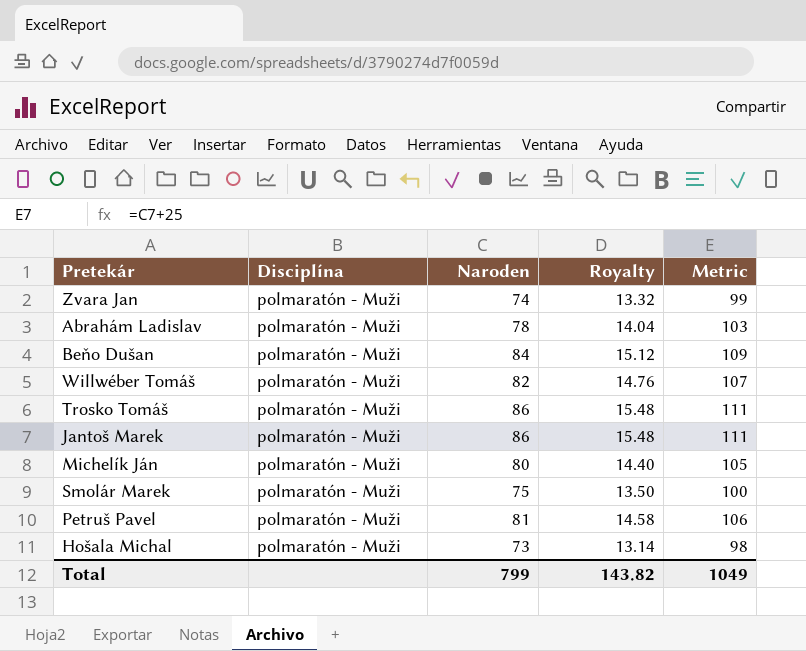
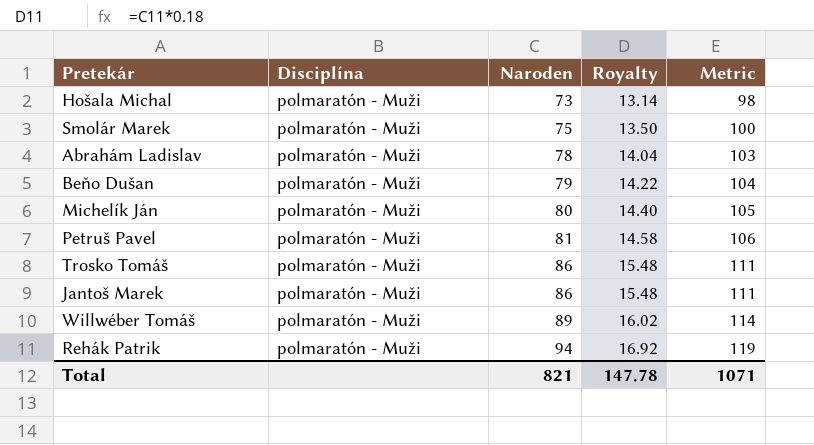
row order: none -> Naroden ascending
row Zvara Jan: polmaratón - Muži | 74 | 13.32 | 99 -> none
Beňo Dušan | Naroden: 84 -> 79
Beňo Dušan | Royalty: 15.12 -> 14.22
Beňo Dušan | Metric: 109 -> 104
Willwéber Tomáš | Naroden: 82 -> 89
Willwéber Tomáš | Royalty: 14.76 -> 16.02
Willwéber Tomáš | Metric: 107 -> 114
row Rehák Patrik: none -> polmaratón - Muži | 94 | 16.92 | 119
Total | Naroden: 799 -> 821
Total | Royalty: 143.82 -> 147.78
Total | Metric: 1049 -> 1071

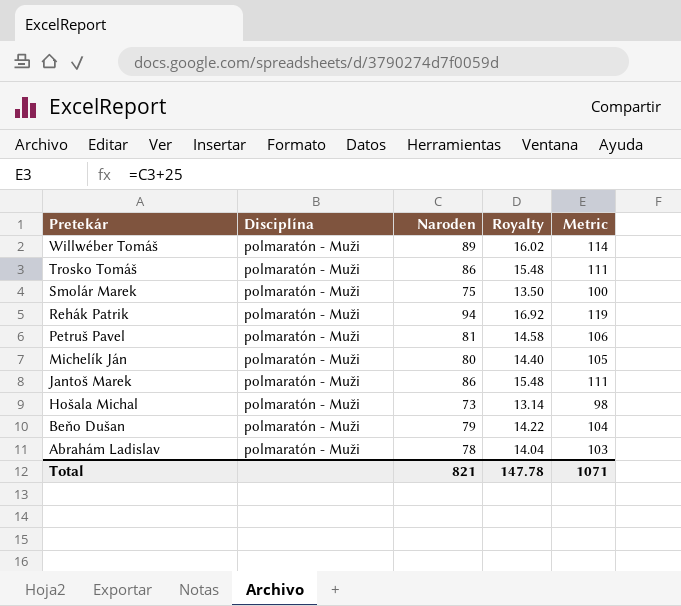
row order: Naroden ascending -> Pretekár descending

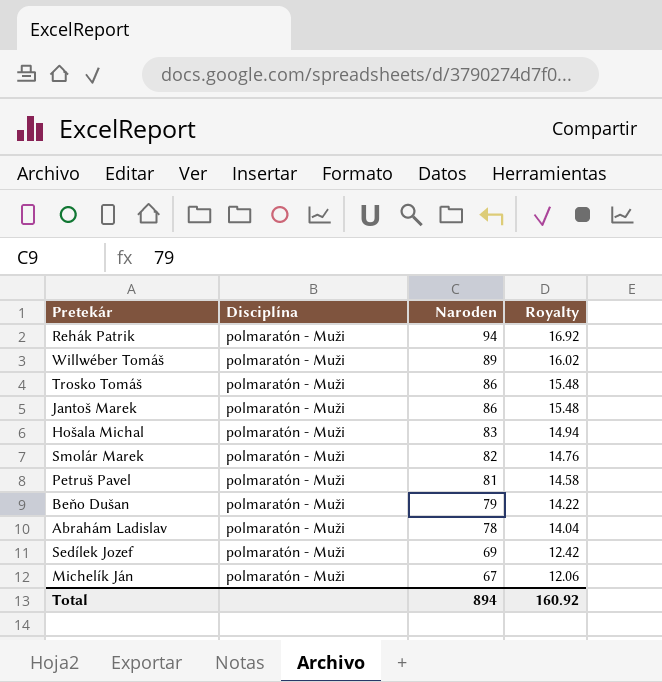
row order: Pretekár descending -> Naroden descending
column Metric | formula: [Naroden] + 25 -> none
Hošala Michal | Naroden: 73 -> 83
Hošala Michal | Royalty: 13.14 -> 14.94
Smolár Marek | Naroden: 75 -> 82
Smolár Marek | Royalty: 13.50 -> 14.76
row Sedílek Jozef: none -> polmaratón - Muži | 69 | 12.42
Michelík Ján | Naroden: 80 -> 67
Michelík Ján | Royalty: 14.40 -> 12.06
Total | Naroden: 821 -> 894
Total | Royalty: 147.78 -> 160.92

